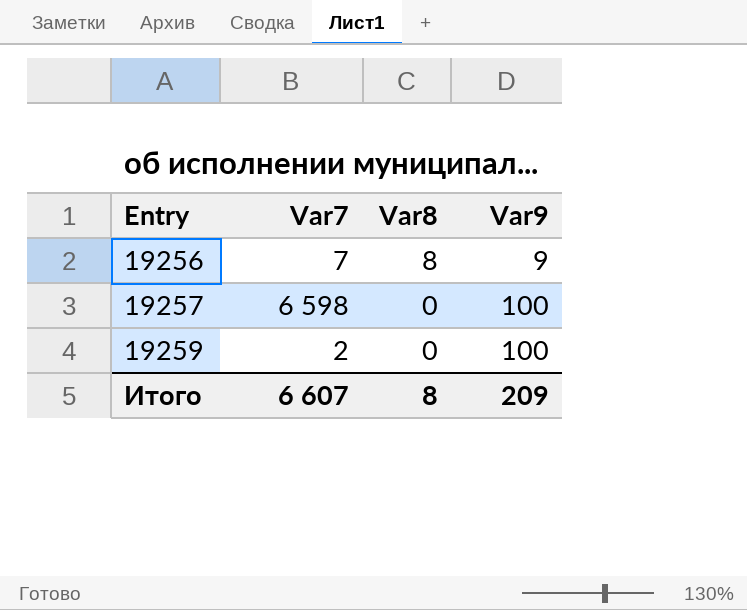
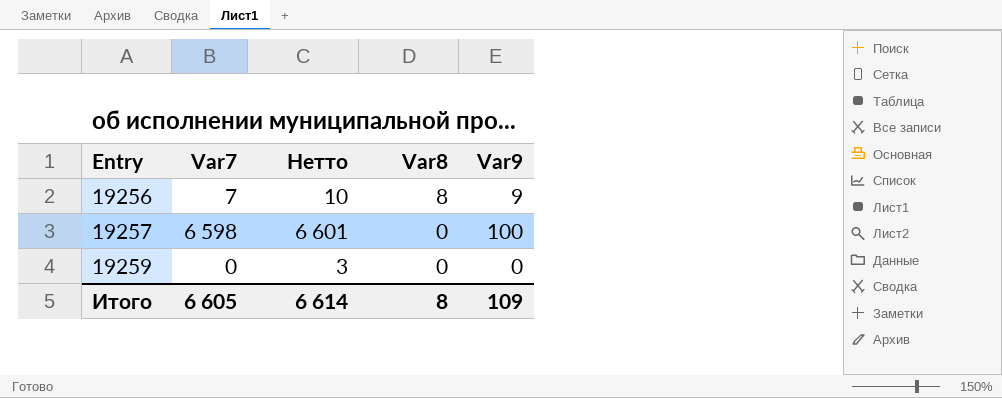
column Нетто | formula: none -> [Var7] + 3
19259 | Var7: 2 -> 0
19259 | Var9: 100 -> 0
Итого | Var7: 6 607 -> 6 605
Итого | Var9: 209 -> 109

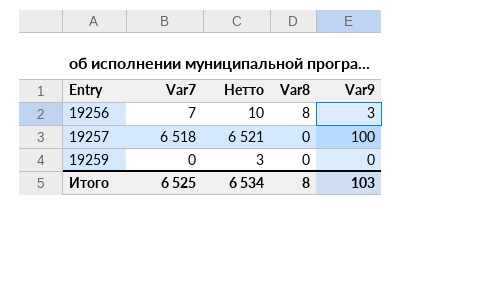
19256 | Var9: 9 -> 3
19257 | Var7: 6 598 -> 6 518
19257 | Нетто: 6 601 -> 6 521
Итого | Var7: 6 605 -> 6 525
Итого | Нетто: 6 614 -> 6 534
Итого | Var9: 109 -> 103

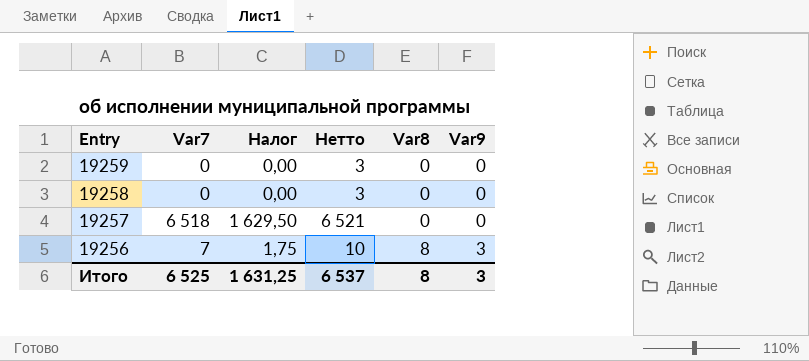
row order: Entry ascending -> Entry descending
column Налог | formula: none -> [Var7] * 0,25
row 19258: none -> 0 | 0,00 | 3 | 0 | 0
19257 | Var9: 100 -> 0
Итого | Нетто: 6 534 -> 6 537
Итого | Var9: 103 -> 3

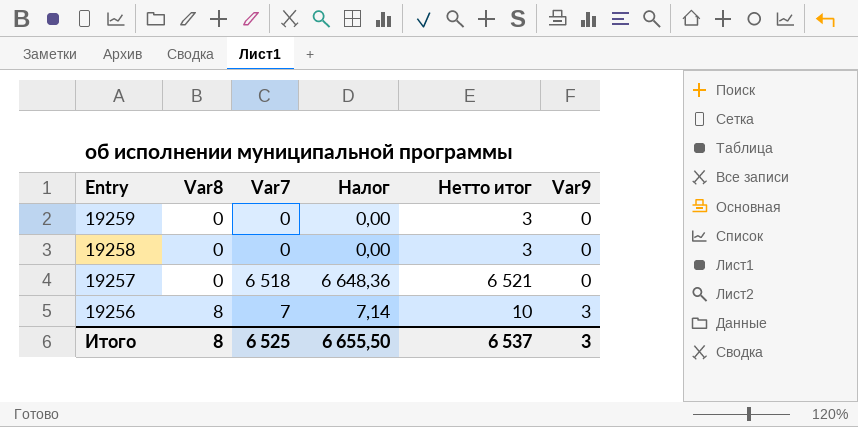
column Var8 | position: 5 -> 2
column Налог | formula: [Var7] * 0,25 -> [Var7] * 1,02
column name: Нетто -> Нетто итог
Итого | Налог: 1 631,25 -> 6 655,50

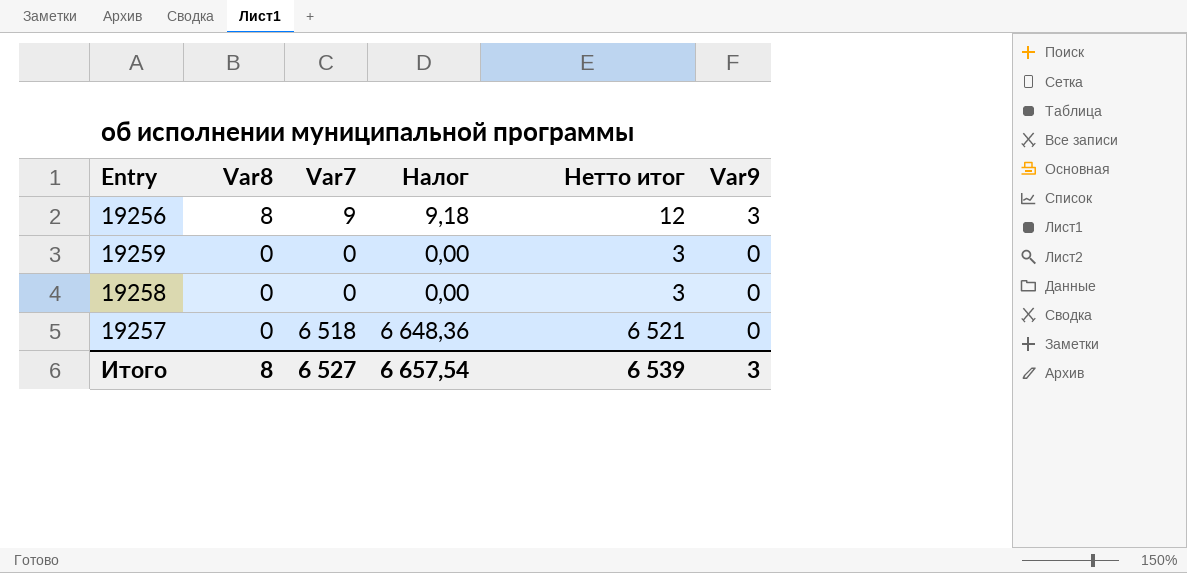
row order: Entry descending -> Var8 descending
19256 | Var7: 7 -> 9
19256 | Налог: 7,14 -> 9,18
19256 | Нетто итог: 10 -> 12
Итого | Var7: 6 525 -> 6 527
Итого | Налог: 6 655,50 -> 6 657,54
Итого | Нетто итог: 6 537 -> 6 539

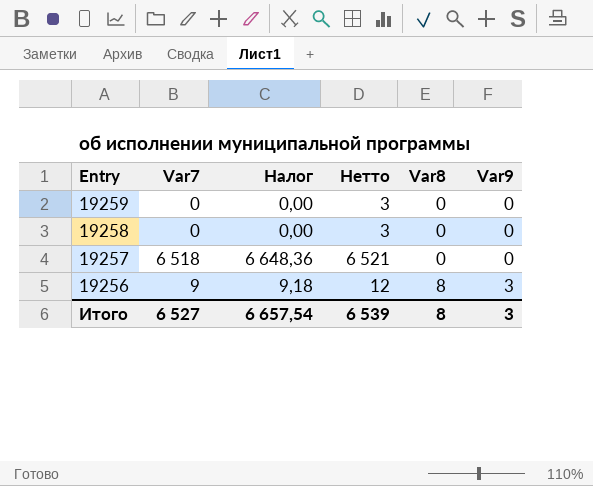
row order: Var8 descending -> Entry descending
column name: Нетто итог -> Нетто
column Var8 | position: 2 -> 5

